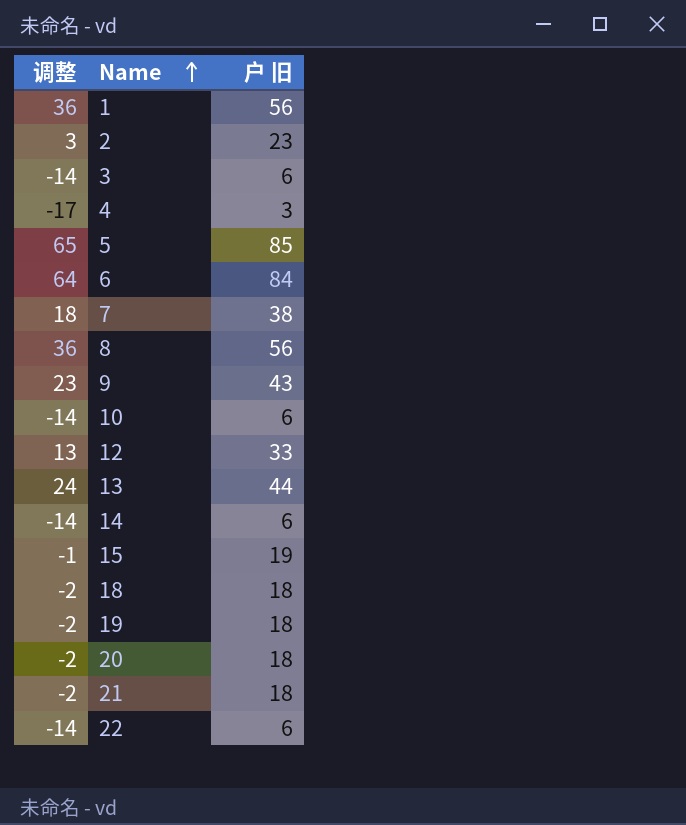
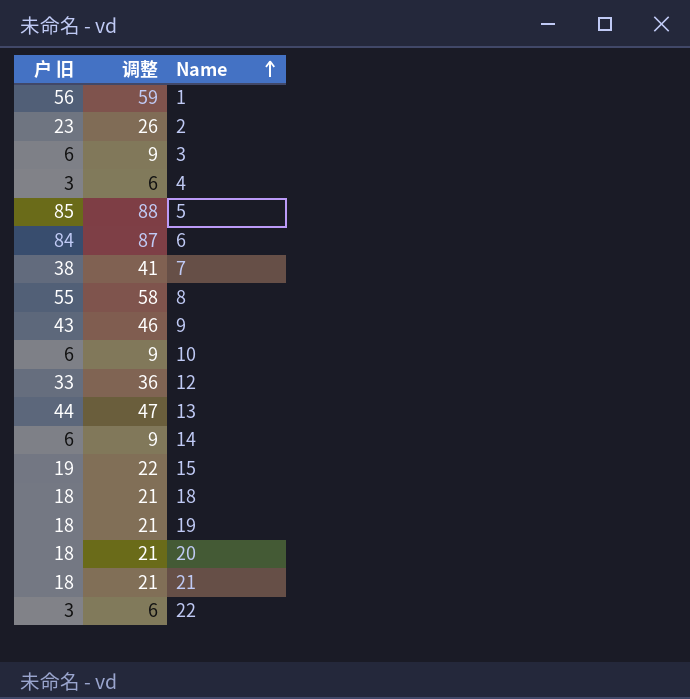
column 户 旧 | position: 3 -> 1
column 调整 | formula: [户 旧] - 20 -> [户 旧] + 3
8 | 户 旧: 56 -> 55
22 | 户 旧: 6 -> 3

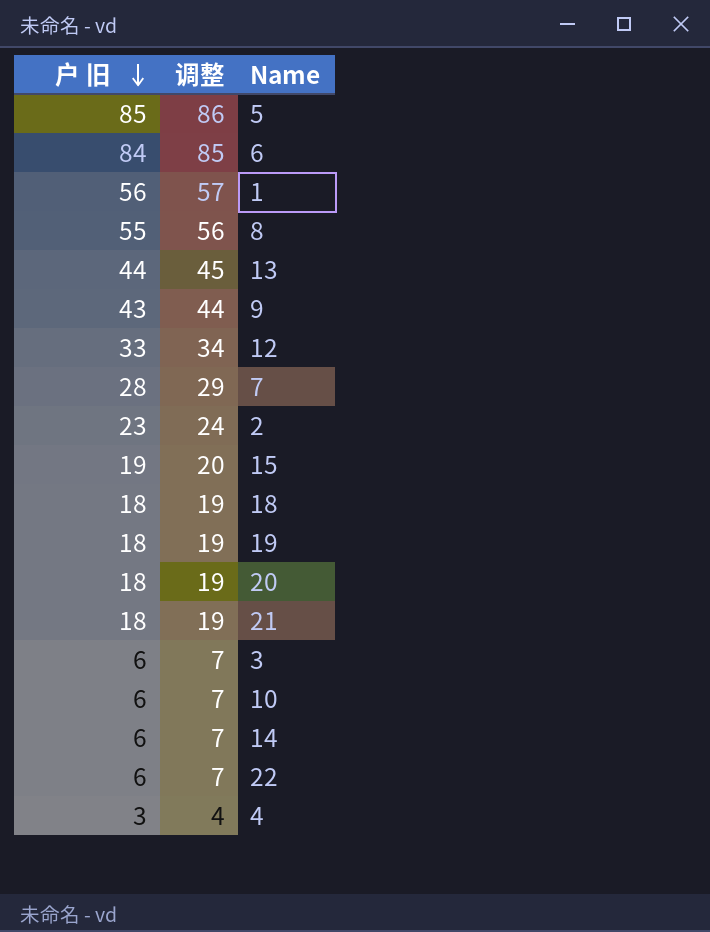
row order: Name ascending -> 户 旧 descending
column 调整 | formula: [户 旧] + 3 -> [户 旧] + 1
7 | 户 旧: 38 -> 28
22 | 户 旧: 3 -> 6

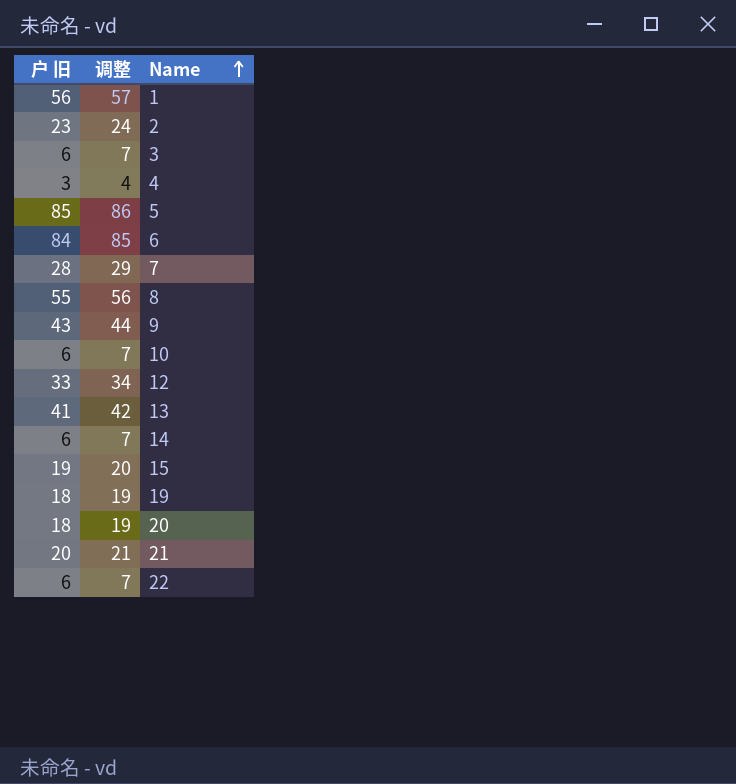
row order: 户 旧 descending -> Name ascending
row 18: 18 | 19 -> none
13 | 户 旧: 44 -> 41
13 | 调整: 45 -> 42
21 | 户 旧: 18 -> 20
21 | 调整: 19 -> 21

